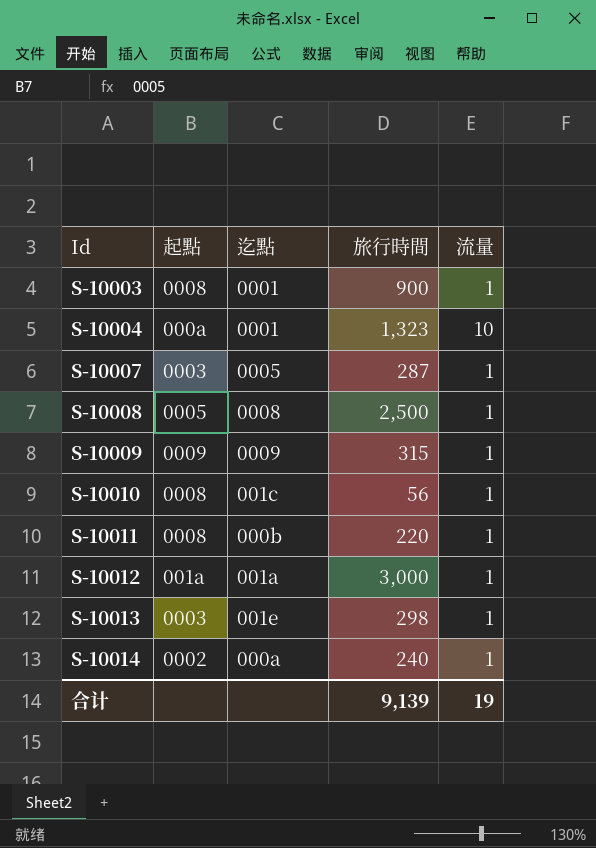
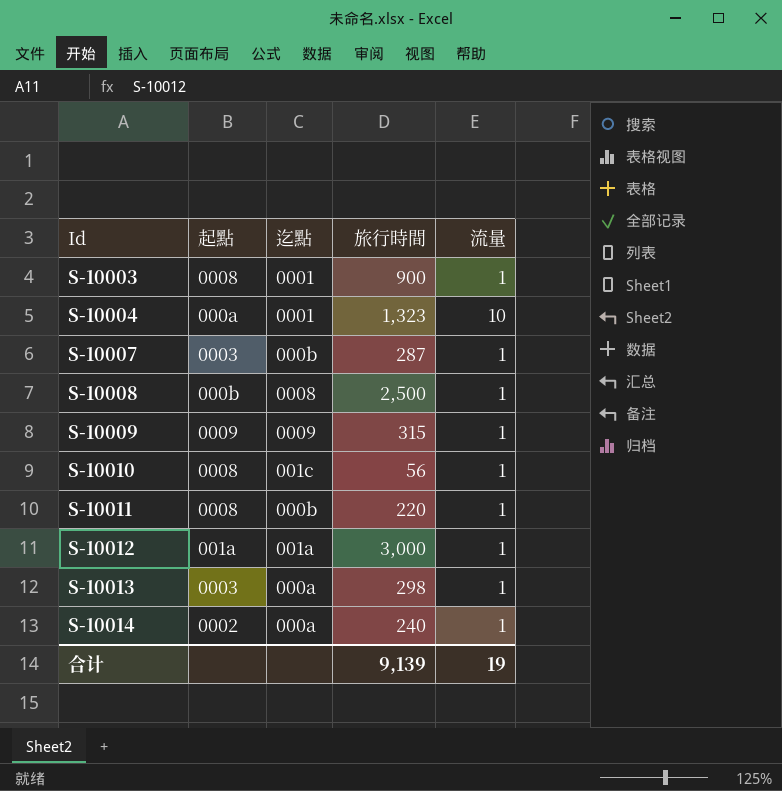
S-10007 | 迄點: 0005 -> 000b
S-10008 | 起點: 0005 -> 000b
S-10013 | 迄點: 001e -> 000a

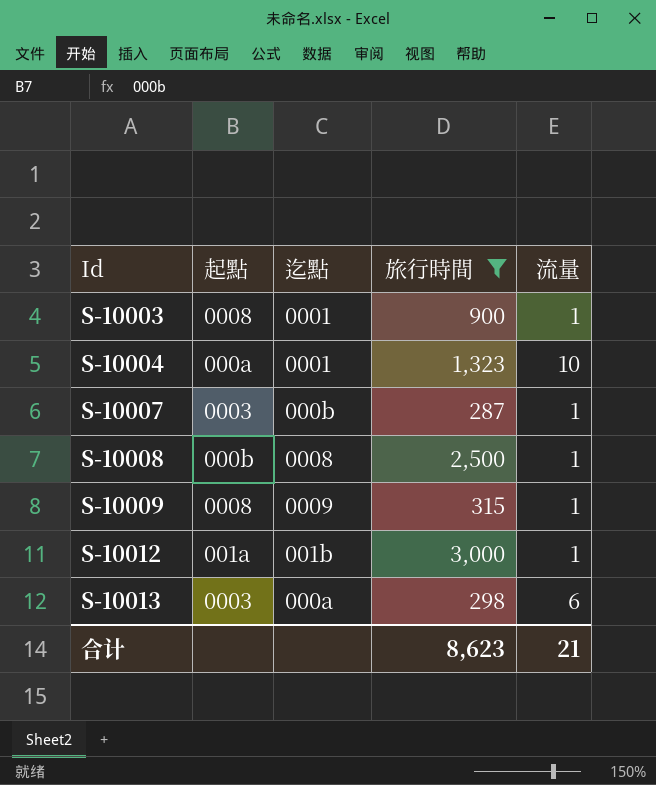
filter: none -> 旅行時間 >= 287
S-10009 | 起點: 0009 -> 0008
S-10012 | 迄點: 001a -> 001b
S-10013 | 流量: 1 -> 6
合计 | 旅行時間: 9,139 -> 8,623
合计 | 流量: 19 -> 21

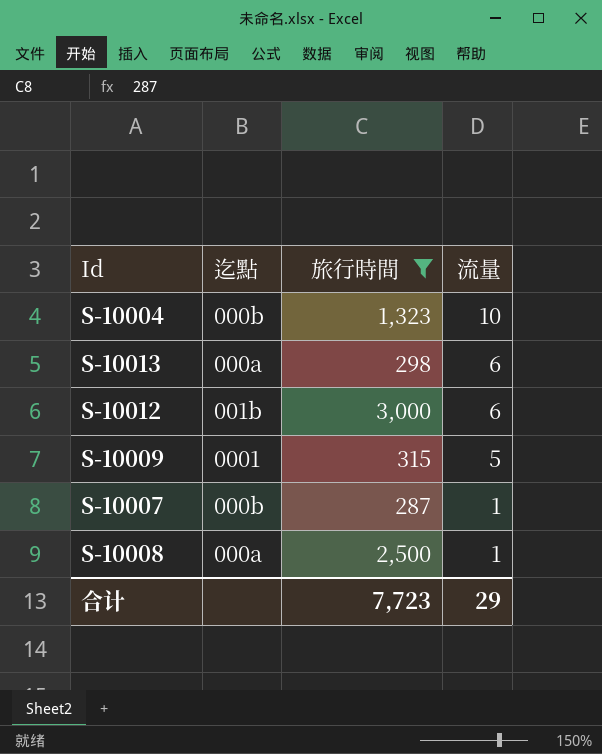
row order: Id ascending -> 流量 descending
column 起點 | position: 2 -> none
row S-10003: 0008 | 0001 | 900 | 1 -> none
S-10004 | 迄點: 0001 -> 000b
S-10012 | 流量: 1 -> 6
S-10009 | 迄點: 0009 -> 0001
S-10009 | 流量: 1 -> 5
S-10008 | 迄點: 0008 -> 000a
合计 | 旅行時間: 8,623 -> 7,723
合计 | 流量: 21 -> 29

